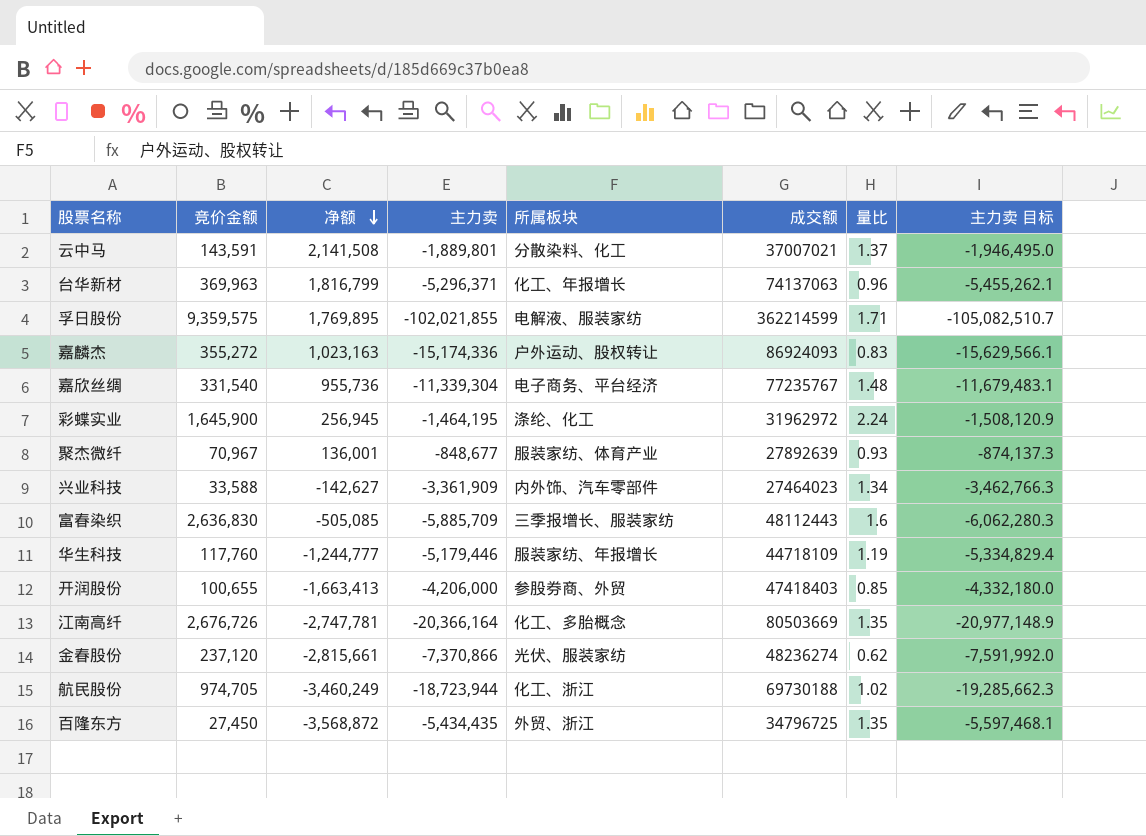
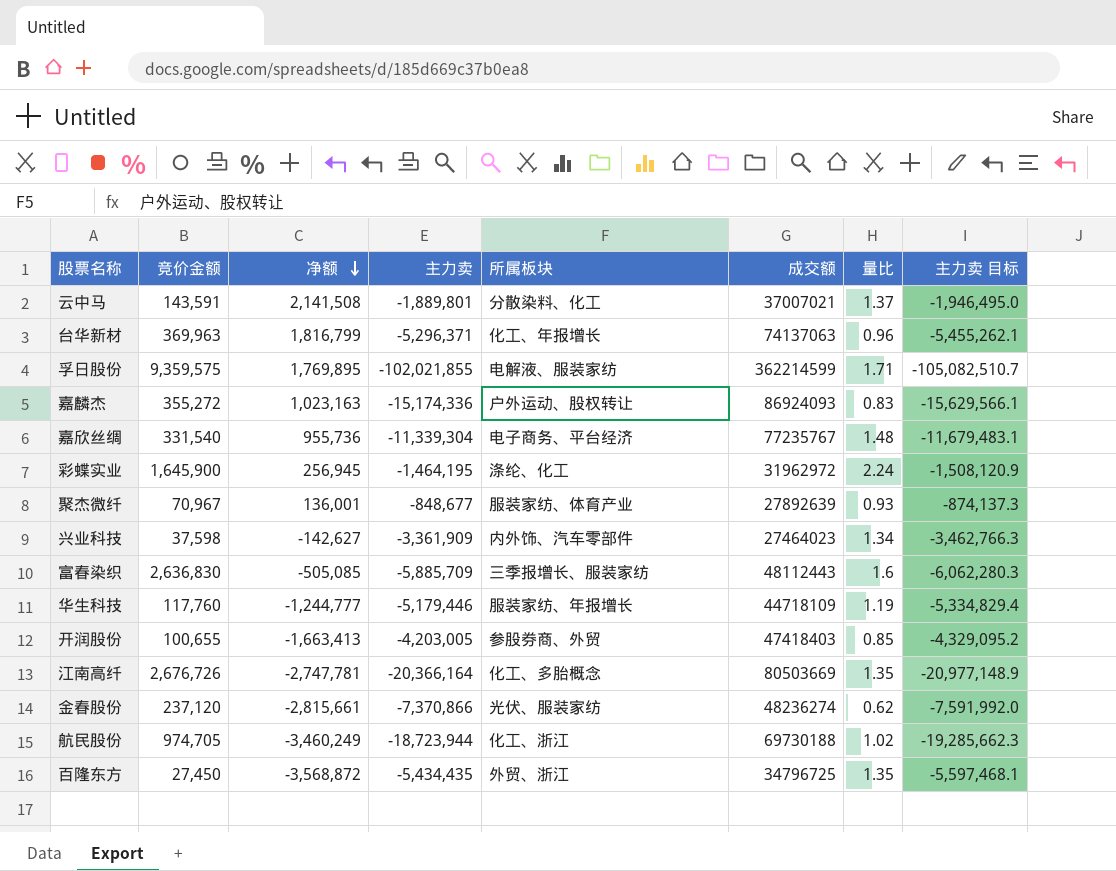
兴业科技 | 竞价金额: 33,588 -> 37,598
开润股份 | 主力卖: -4,206,000 -> -4,203,005
开润股份 | 主力卖 目标: -4,332,180.0 -> -4,329,095.2

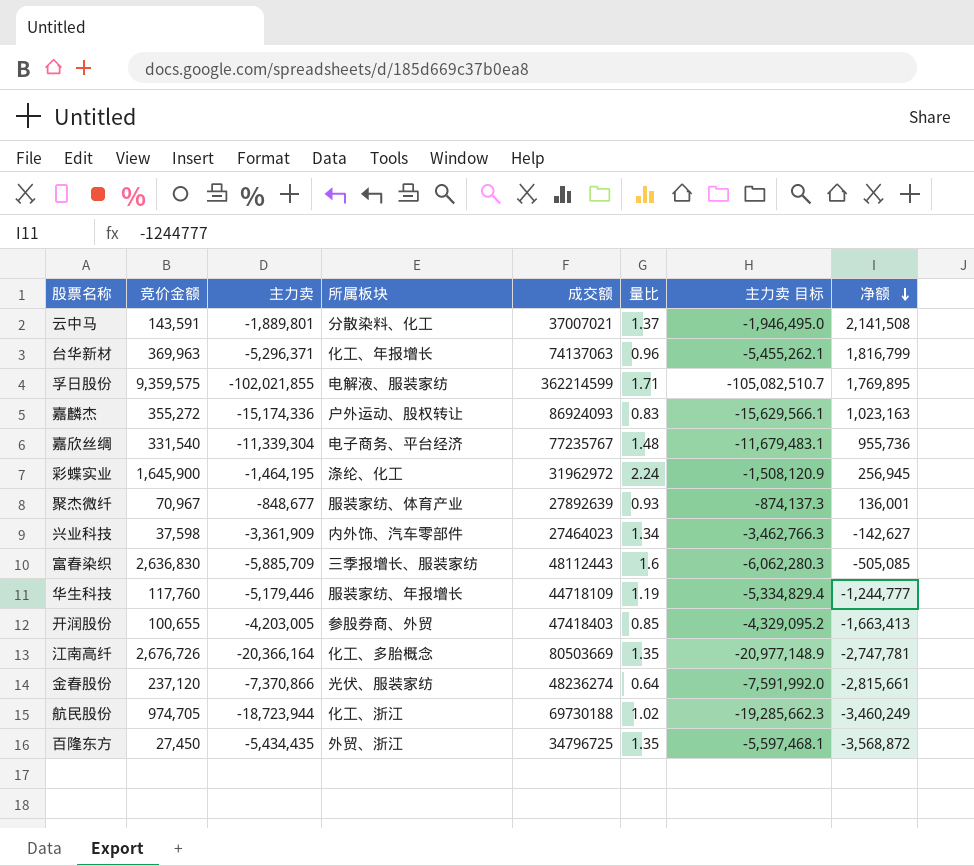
column 净额 | position: 3 -> 8
金春股份 | 量比: 0.62 -> 0.64

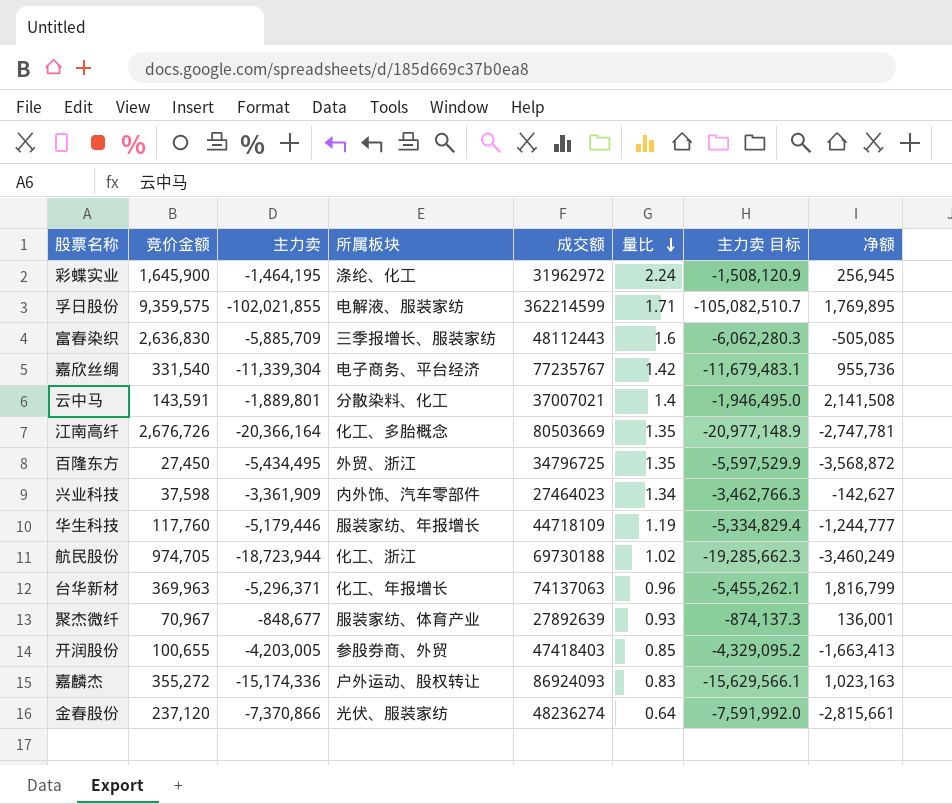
row order: 净额 descending -> 量比 descending
嘉欣丝绸 | 量比: 1.48 -> 1.42
云中马 | 量比: 1.37 -> 1.4
百隆东方 | 主力卖: -5,434,435 -> -5,434,495
百隆东方 | 主力卖 目标: -5,597,468.1 -> -5,597,529.9

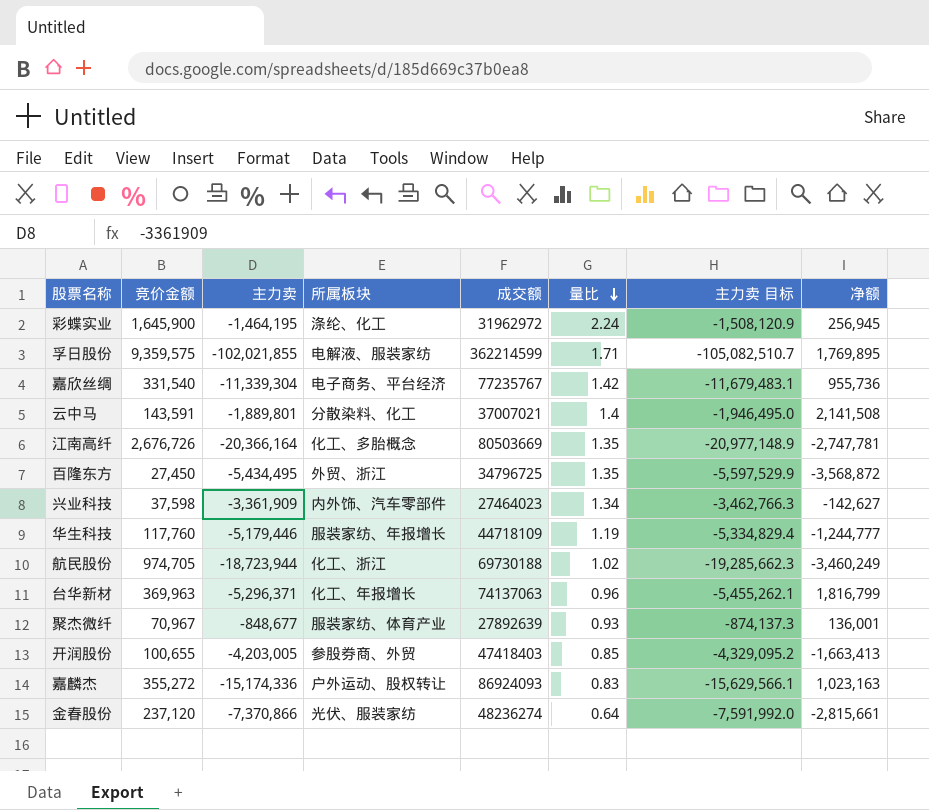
row 富春染织: 2,636,830 | -5,885,709 | 三季报增长、服装家纺 | 48112443 | 1.6 | -6,062,280.3 | -505,085 -> none

